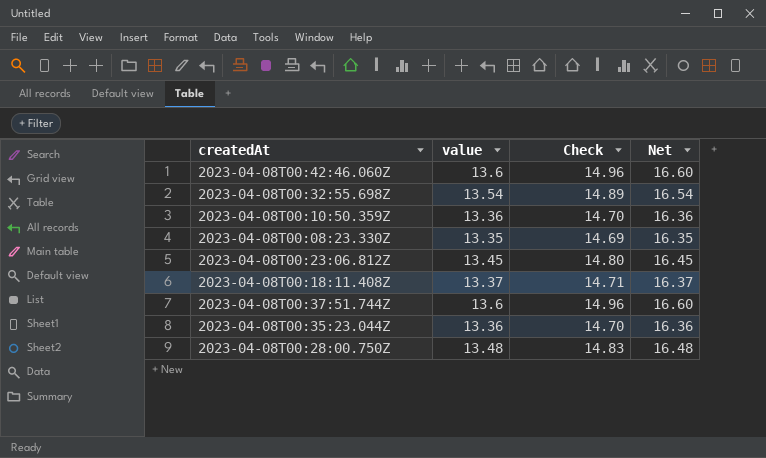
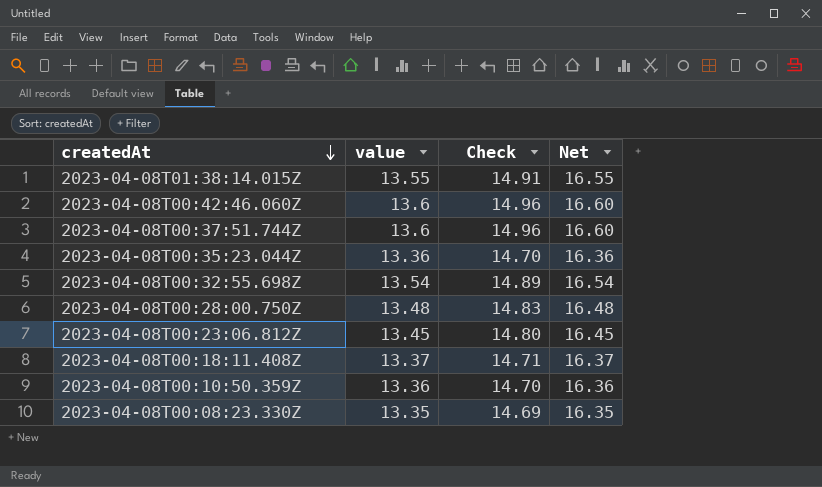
row order: none -> createdAt descending
row 2023-04-08T01:38:14.015Z: none -> 13.55 | 14.91 | 16.55

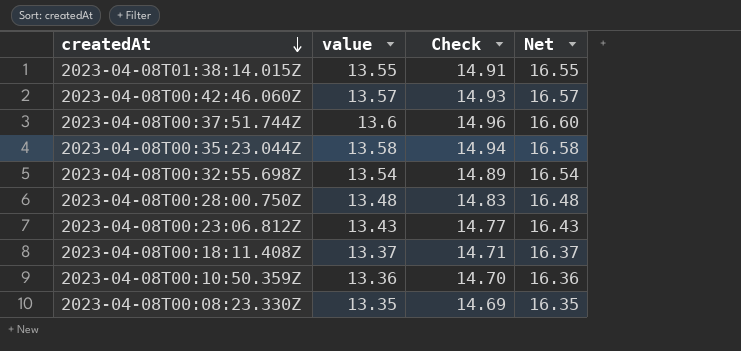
2023-04-08T00:42:46.060Z | value: 13.6 -> 13.57
2023-04-08T00:42:46.060Z | Check: 14.96 -> 14.93
2023-04-08T00:42:46.060Z | Net: 16.60 -> 16.57
2023-04-08T00:35:23.044Z | value: 13.36 -> 13.58
2023-04-08T00:35:23.044Z | Check: 14.70 -> 14.94
2023-04-08T00:35:23.044Z | Net: 16.36 -> 16.58
2023-04-08T00:23:06.812Z | value: 13.45 -> 13.43
2023-04-08T00:23:06.812Z | Check: 14.80 -> 14.77
2023-04-08T00:23:06.812Z | Net: 16.45 -> 16.43

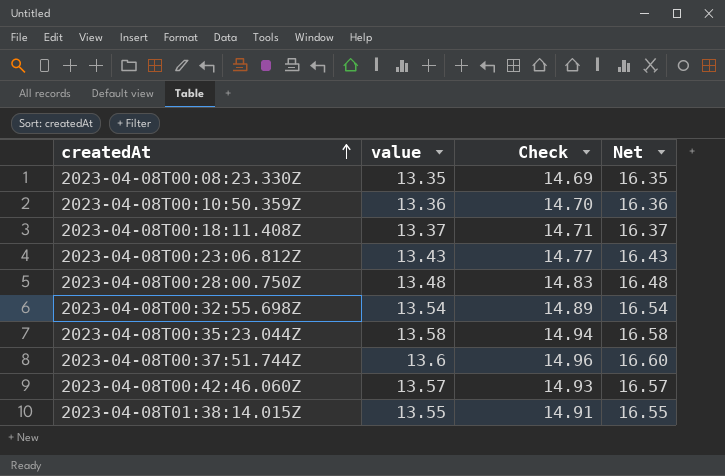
row order: createdAt descending -> createdAt ascending

